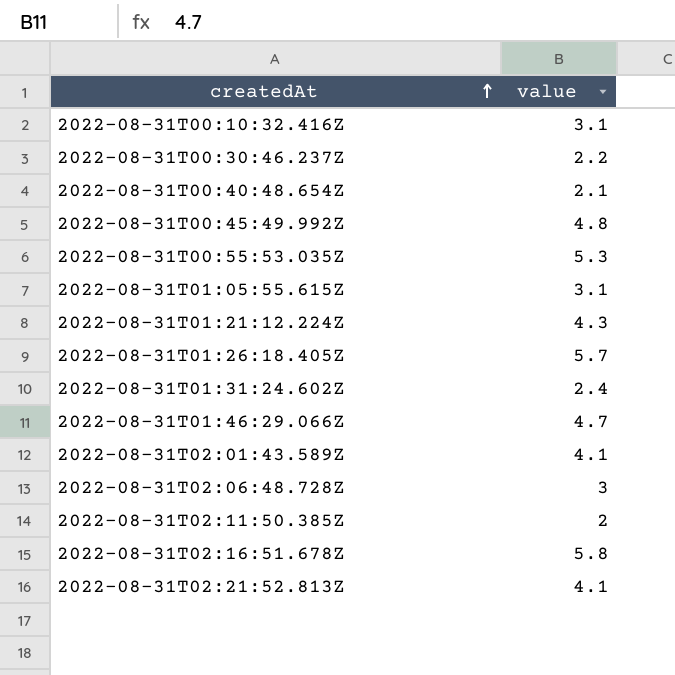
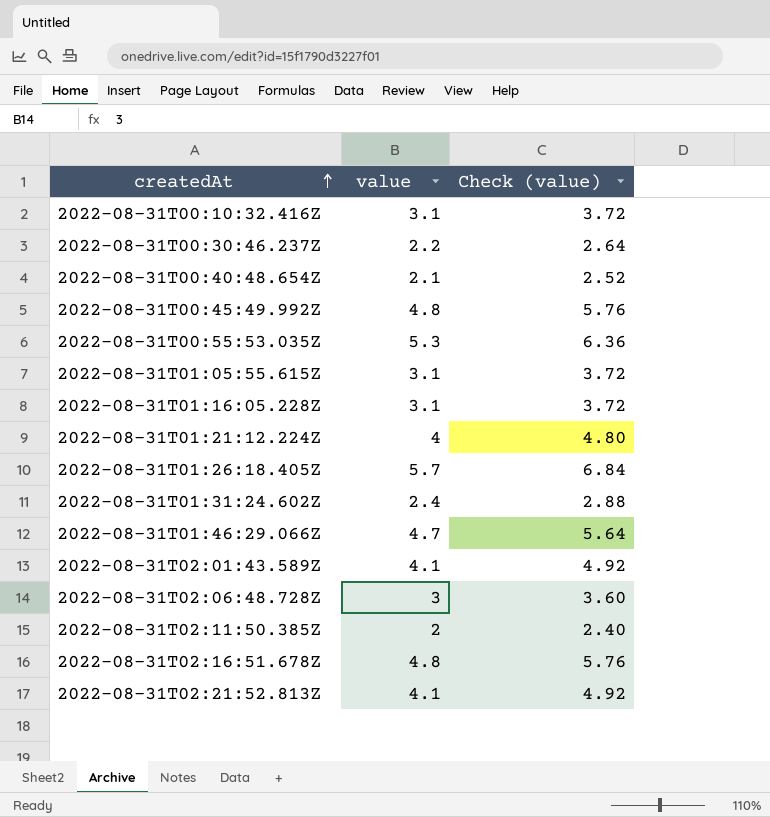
column Check (value) | formula: none -> [value] * 1.2
row 2022-08-31T01:16:05.228Z: none -> 3.1 | 3.72
2022-08-31T01:21:12.224Z | value: 4.3 -> 4
2022-08-31T02:16:51.678Z | value: 5.8 -> 4.8

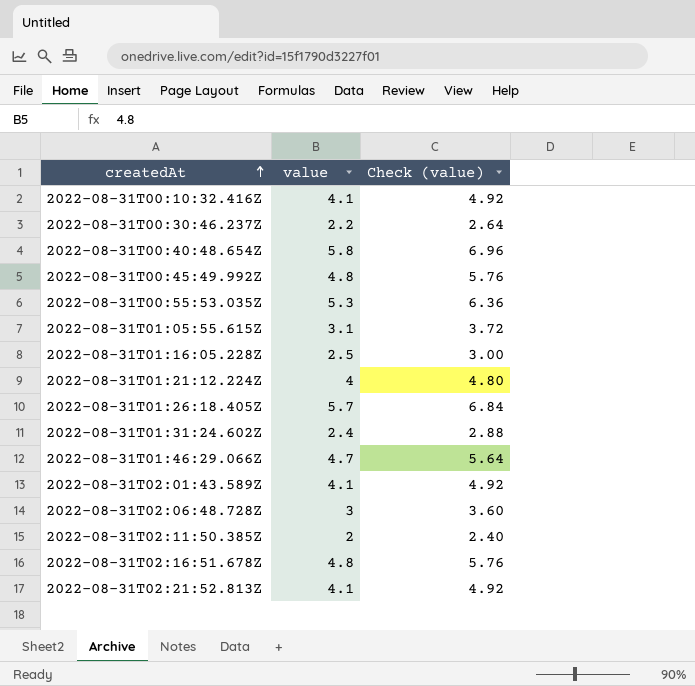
2022-08-31T00:10:32.416Z | value: 3.1 -> 4.1
2022-08-31T00:10:32.416Z | Check (value): 3.72 -> 4.92
2022-08-31T00:40:48.654Z | value: 2.1 -> 5.8
2022-08-31T00:40:48.654Z | Check (value): 2.52 -> 6.96
2022-08-31T01:16:05.228Z | value: 3.1 -> 2.5
2022-08-31T01:16:05.228Z | Check (value): 3.72 -> 3.00

